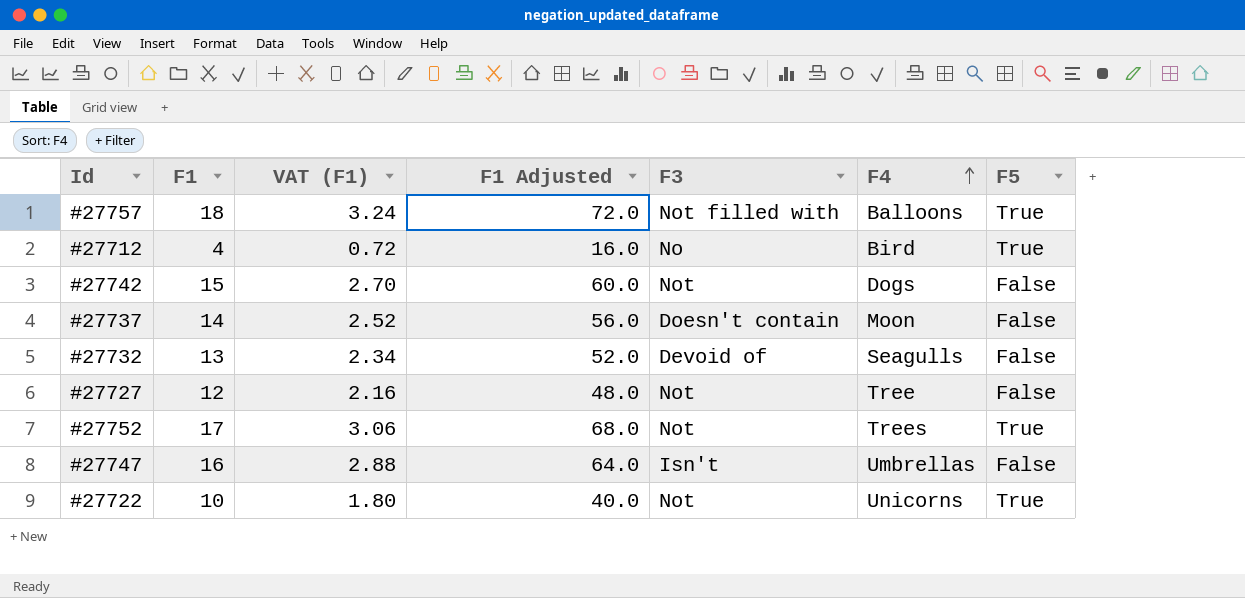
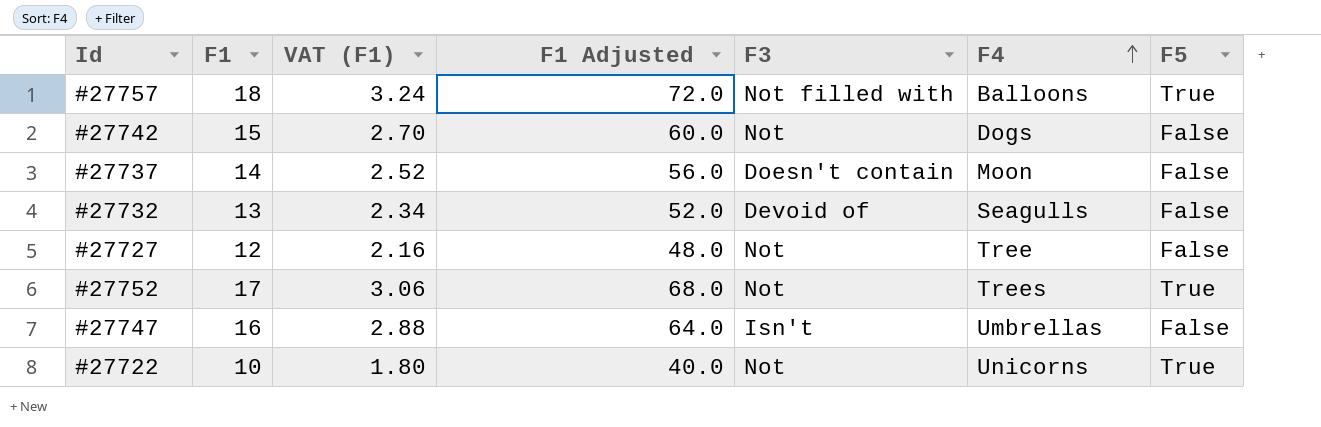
row #27712: 4 | 0.72 | 16.0 | No | Bird | True -> none

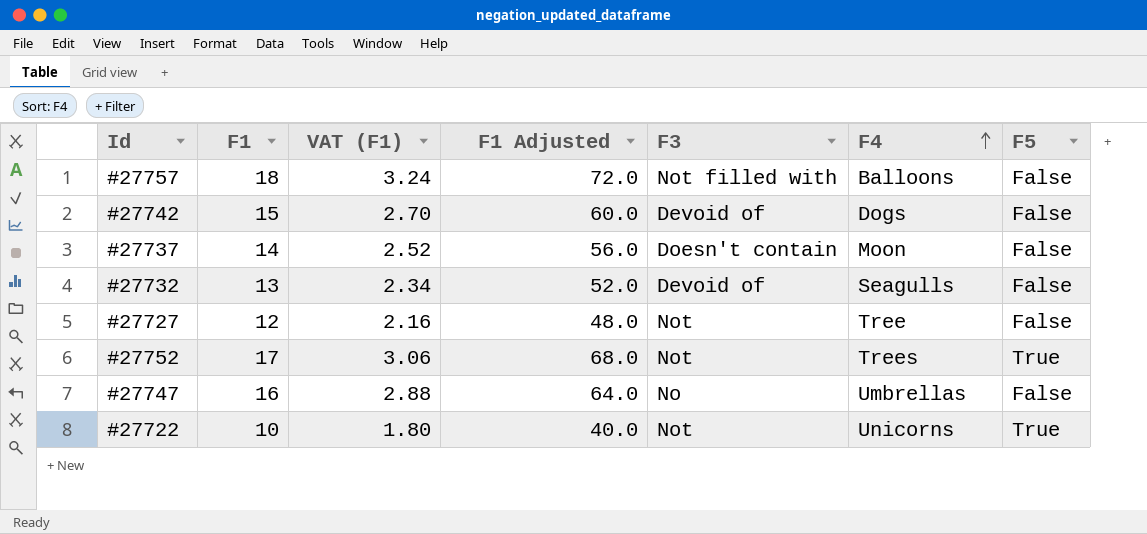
#27757 | F5: True -> False
#27742 | F3: Not -> Devoid of
#27747 | F3: Isn't -> No

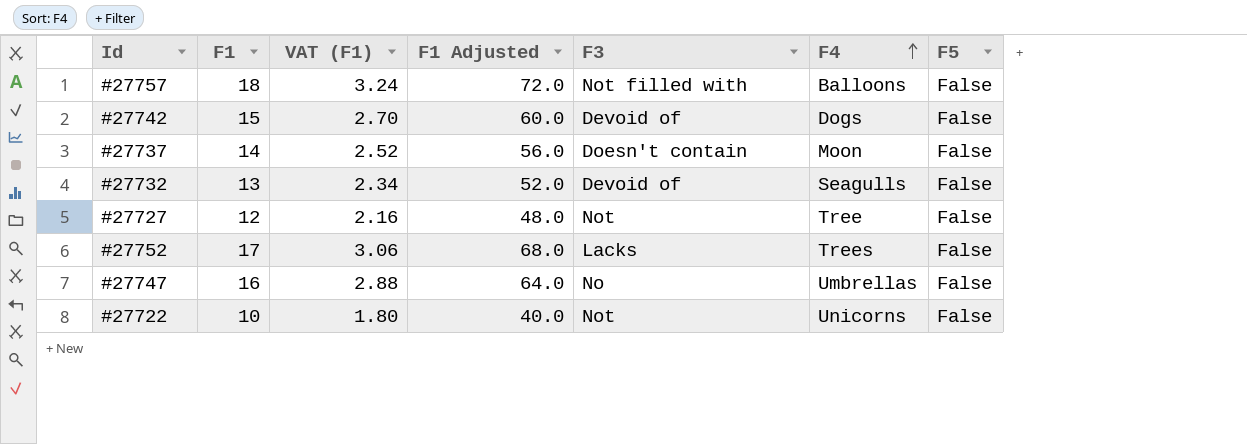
#27752 | F3: Not -> Lacks
#27752 | F5: True -> False
#27722 | F5: True -> False

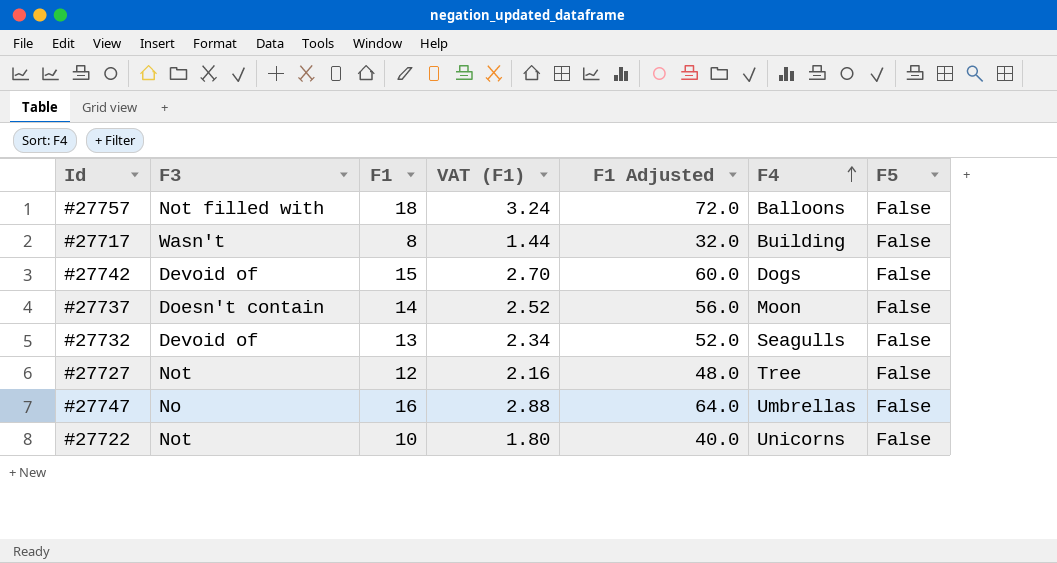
column F3 | position: 5 -> 2
row #27752: 17 | 3.06 | 68.0 | Lacks | Trees | False -> none
row #27717: none -> Wasn't | 8 | 1.44 | 32.0 | Building | False

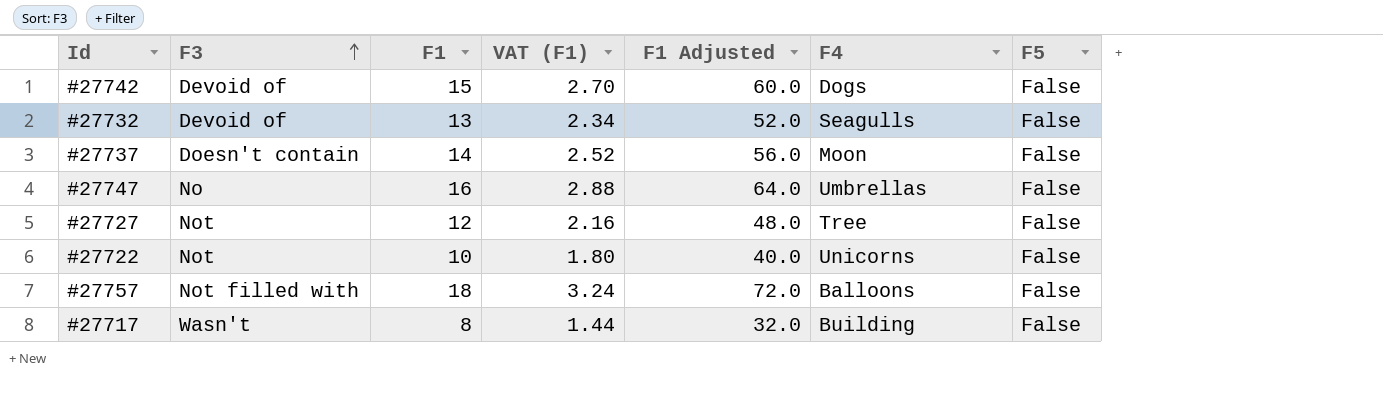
row order: F4 ascending -> F3 ascending

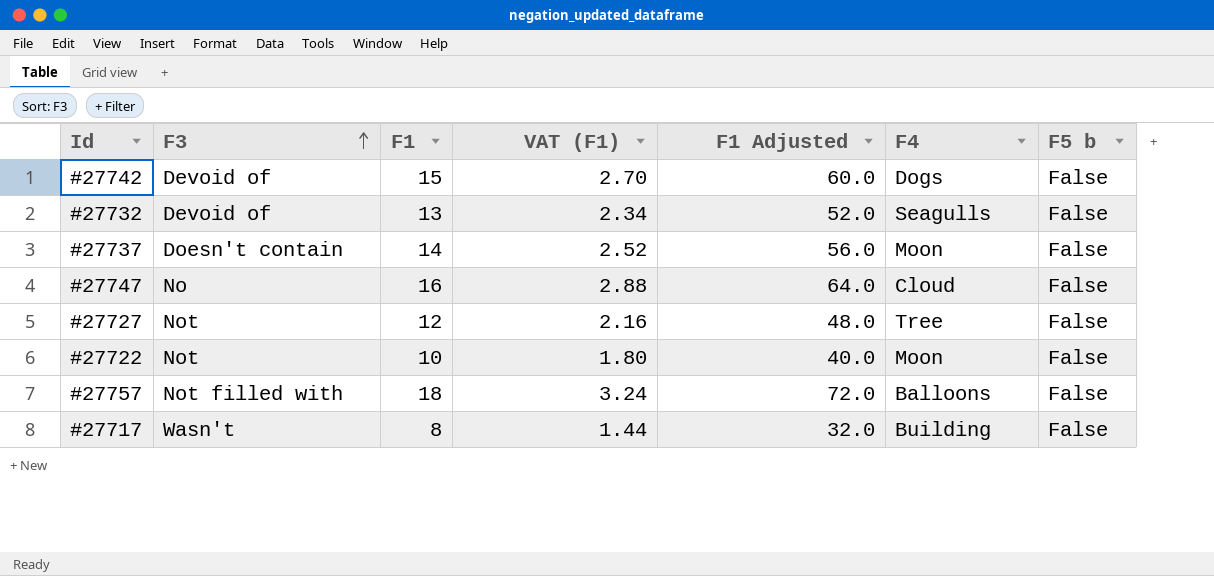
column name: F5 -> F5 b
#27747 | F4: Umbrellas -> Cloud
#27722 | F4: Unicorns -> Moon

